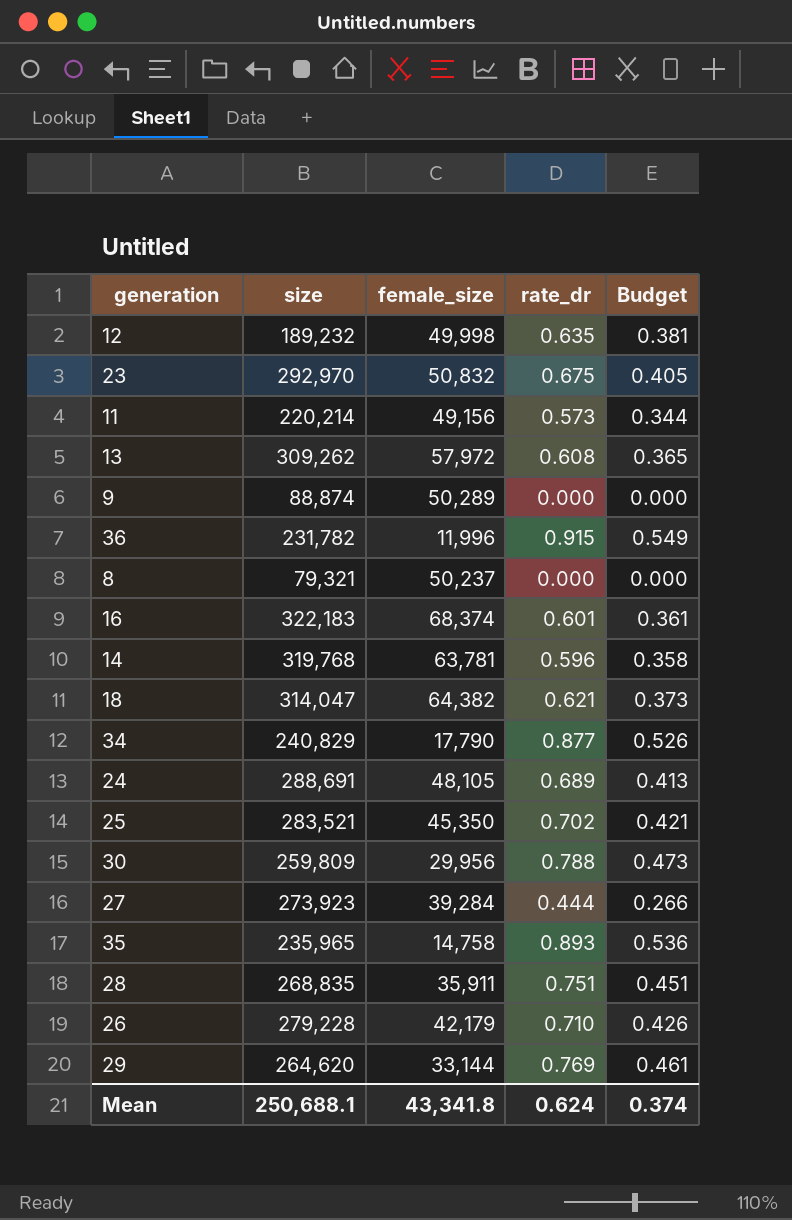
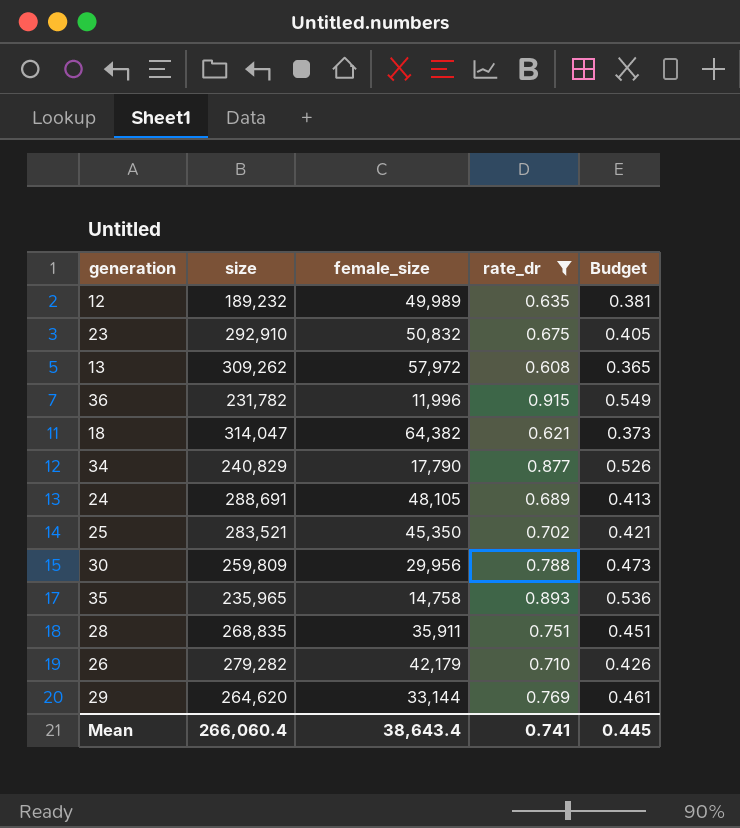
filter: none -> rate_dr >= 0.608
12 | female_size: 49,998 -> 49,989
23 | size: 292,970 -> 292,910
26 | size: 279,228 -> 279,282
Mean | size: 250,688.1 -> 266,060.4
Mean | female_size: 43,341.8 -> 38,643.4
Mean | rate_dr: 0.624 -> 0.741
Mean | Budget: 0.374 -> 0.445

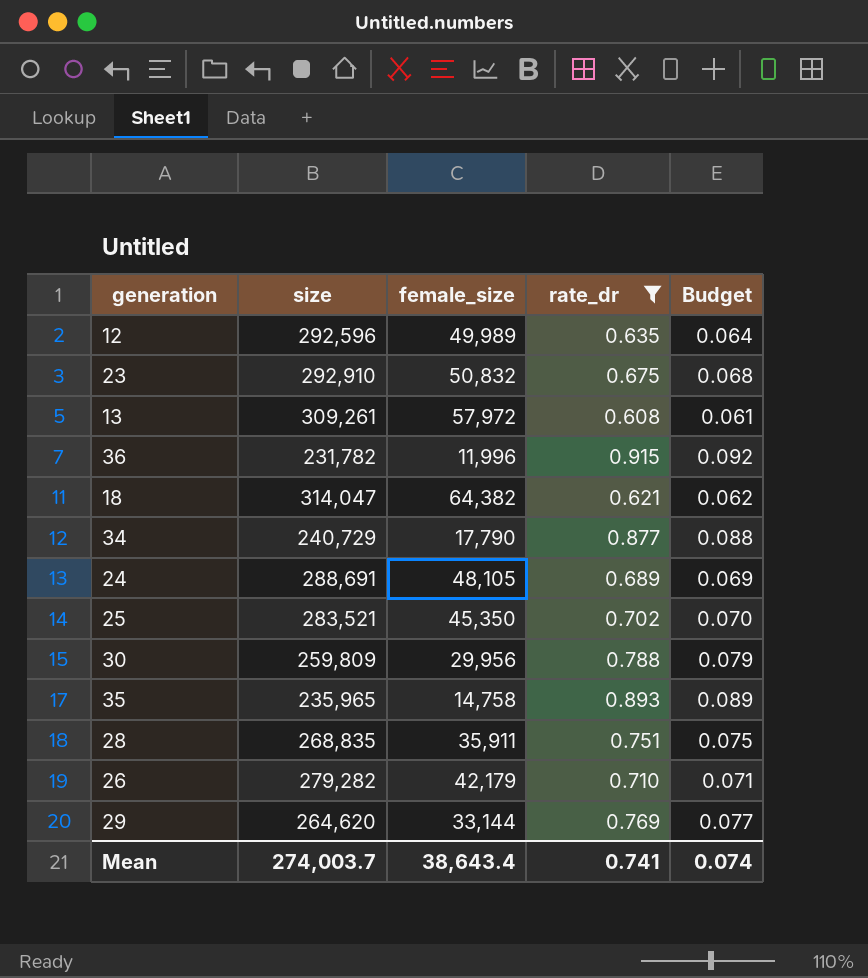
column Budget | formula: [rate_dr] * 0.6 -> [rate_dr] * 0.1
12 | size: 189,232 -> 292,596
13 | size: 309,262 -> 309,261
34 | size: 240,829 -> 240,729
Mean | size: 266,060.4 -> 274,003.7
Mean | Budget: 0.445 -> 0.074

